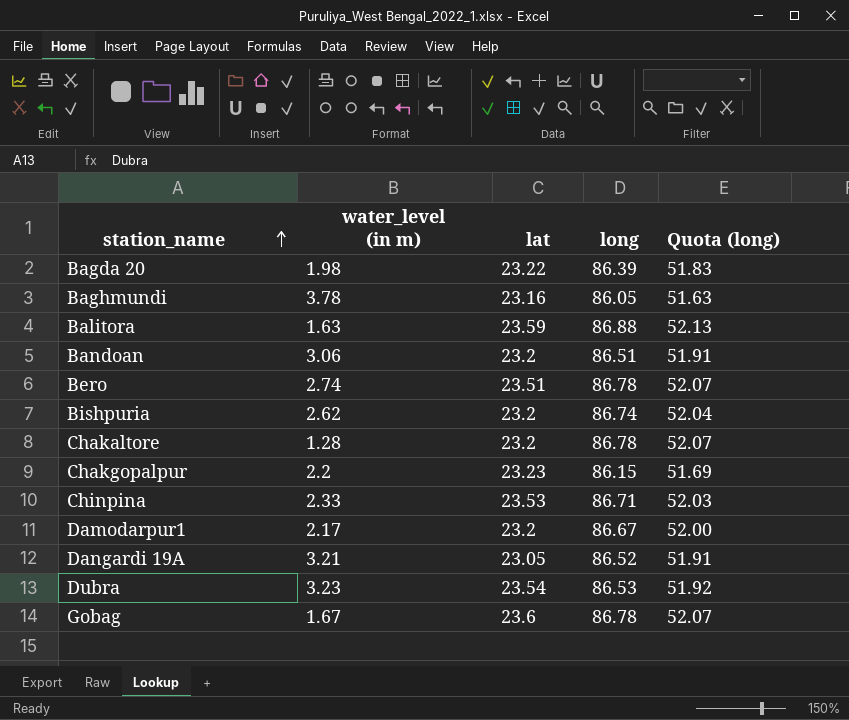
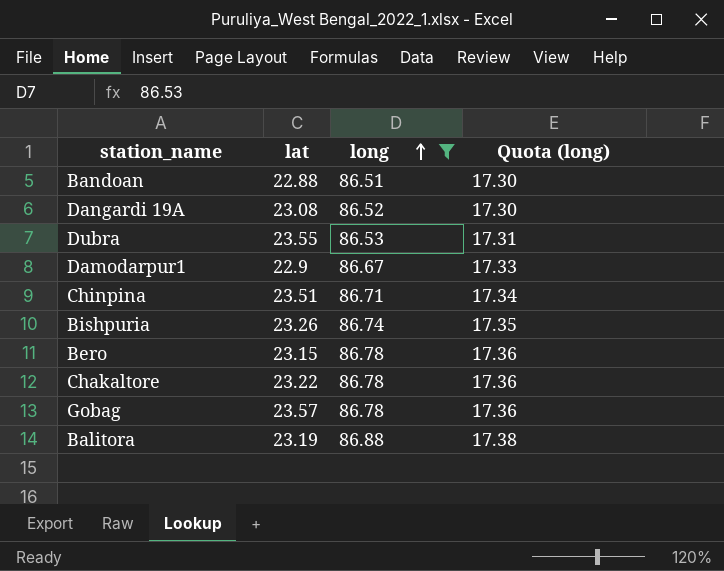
filter: none -> long >= 86.51
row order: station_name ascending -> long ascending
column water_level (in m) | position: 2 -> none
column Quota (long) | formula: [long] * 0.6 -> [long] * 0.2
Bandoan | lat: 23.2 -> 22.88
Dangardi 19A | lat: 23.05 -> 23.08
Dubra | lat: 23.54 -> 23.55
Damodarpur1 | lat: 23.2 -> 22.9
Chinpina | lat: 23.53 -> 23.51
Bishpuria | lat: 23.2 -> 23.26
Bero | lat: 23.51 -> 23.15
Chakaltore | lat: 23.2 -> 23.22
Gobag | lat: 23.6 -> 23.57
Balitora | lat: 23.59 -> 23.19

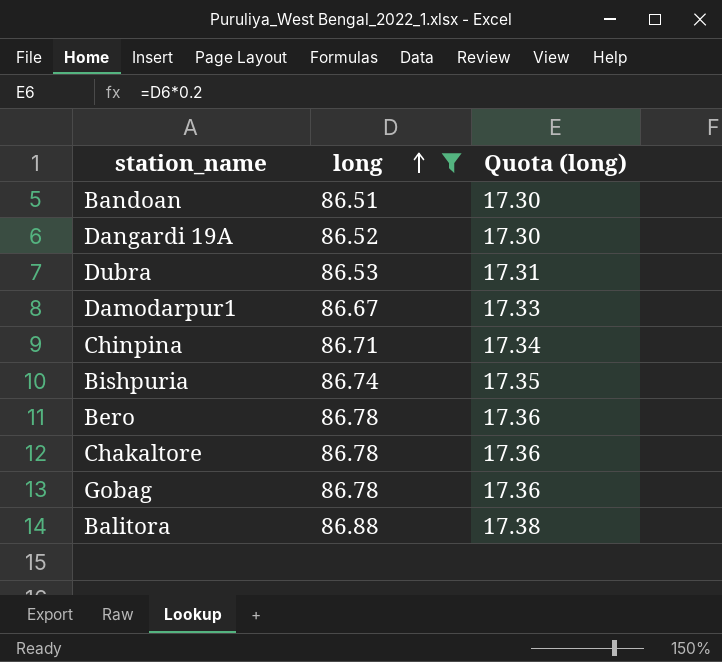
column lat | position: 2 -> none

